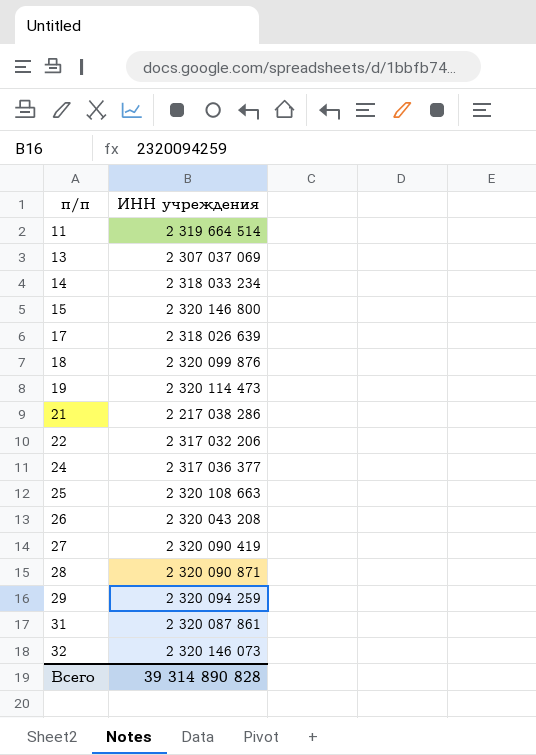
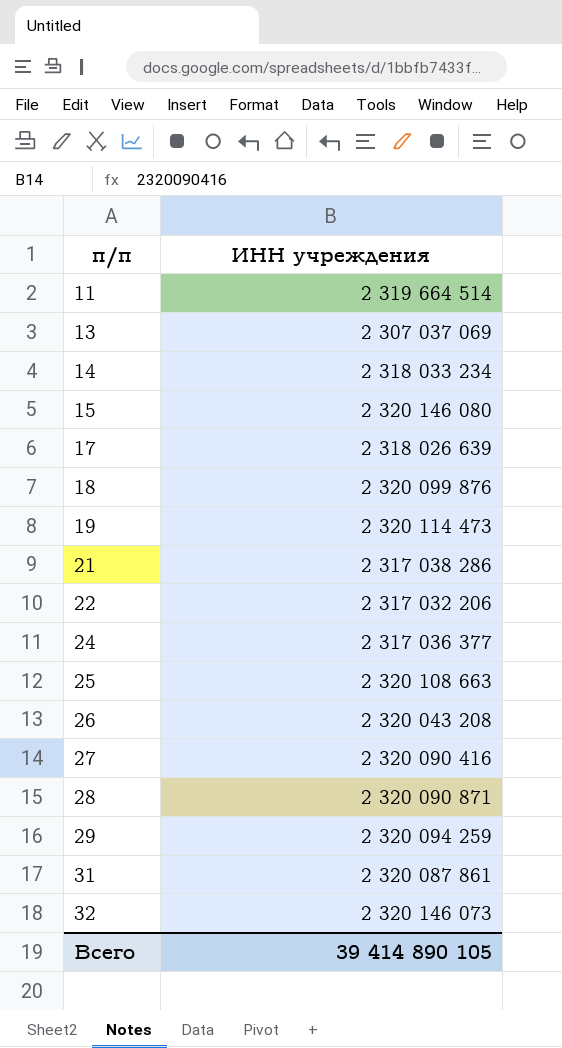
15 | ИНН учреждения: 2 320 146 800 -> 2 320 146 080
21 | ИНН учреждения: 2 217 038 286 -> 2 317 038 286
27 | ИНН учреждения: 2 320 090 419 -> 2 320 090 416
Всего | ИНН учреждения: 39 314 890 828 -> 39 414 890 105

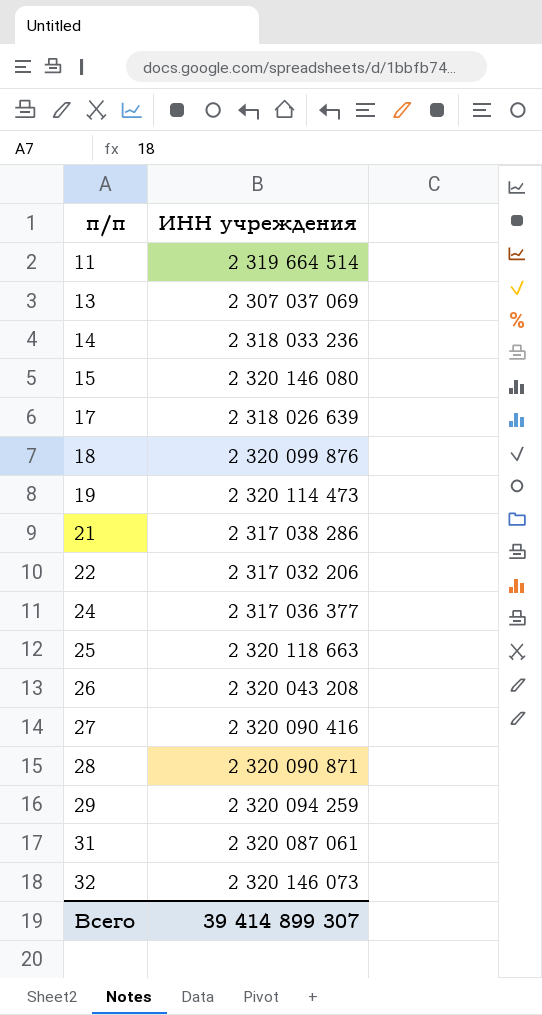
14 | ИНН учреждения: 2 318 033 234 -> 2 318 033 236
25 | ИНН учреждения: 2 320 108 663 -> 2 320 118 663
31 | ИНН учреждения: 2 320 087 861 -> 2 320 087 061
Всего | ИНН учреждения: 39 414 890 105 -> 39 414 899 307

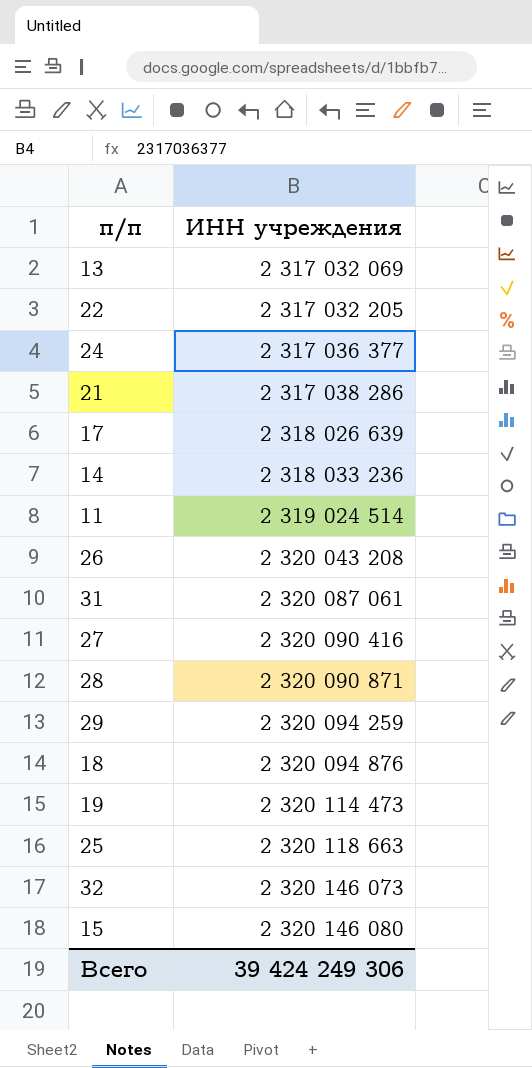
row order: п/п ascending -> ИНН учреждения ascending
13 | ИНН учреждения: 2 307 037 069 -> 2 317 032 069
22 | ИНН учреждения: 2 317 032 206 -> 2 317 032 205
11 | ИНН учреждения: 2 319 664 514 -> 2 319 024 514
18 | ИНН учреждения: 2 320 099 876 -> 2 320 094 876
Всего | ИНН учреждения: 39 414 899 307 -> 39 424 249 306

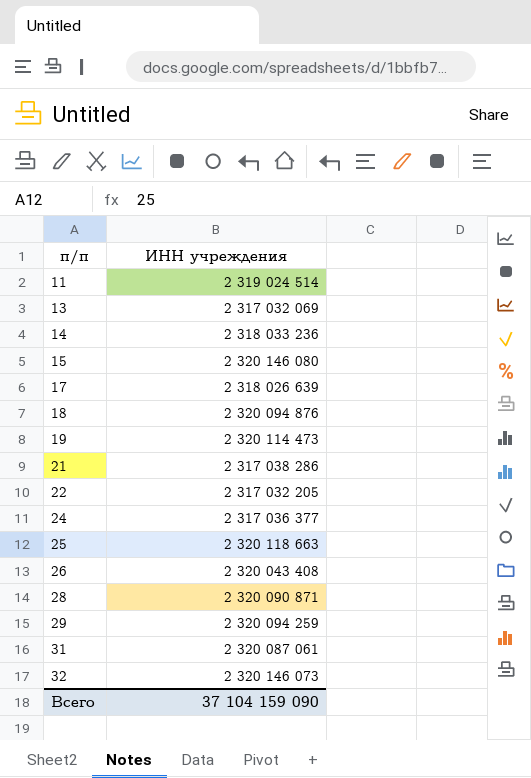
row order: ИНН учреждения ascending -> п/п ascending
row 27: 2 320 090 416 -> none
26 | ИНН учреждения: 2 320 043 208 -> 2 320 043 408
Всего | ИНН учреждения: 39 424 249 306 -> 37 104 159 090

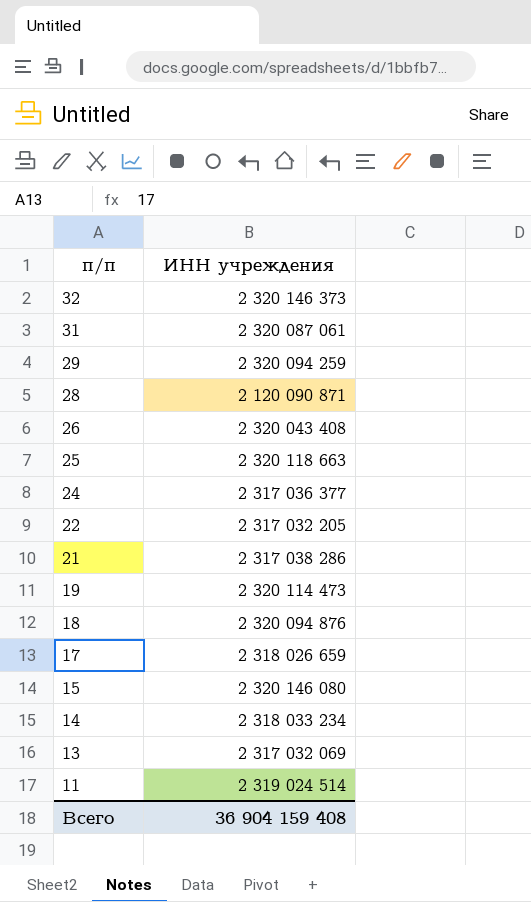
row order: п/п ascending -> п/п descending
32 | ИНН учреждения: 2 320 146 073 -> 2 320 146 373
28 | ИНН учреждения: 2 320 090 871 -> 2 120 090 871
17 | ИНН учреждения: 2 318 026 639 -> 2 318 026 659
14 | ИНН учреждения: 2 318 033 236 -> 2 318 033 234
Всего | ИНН учреждения: 37 104 159 090 -> 36 904 159 408

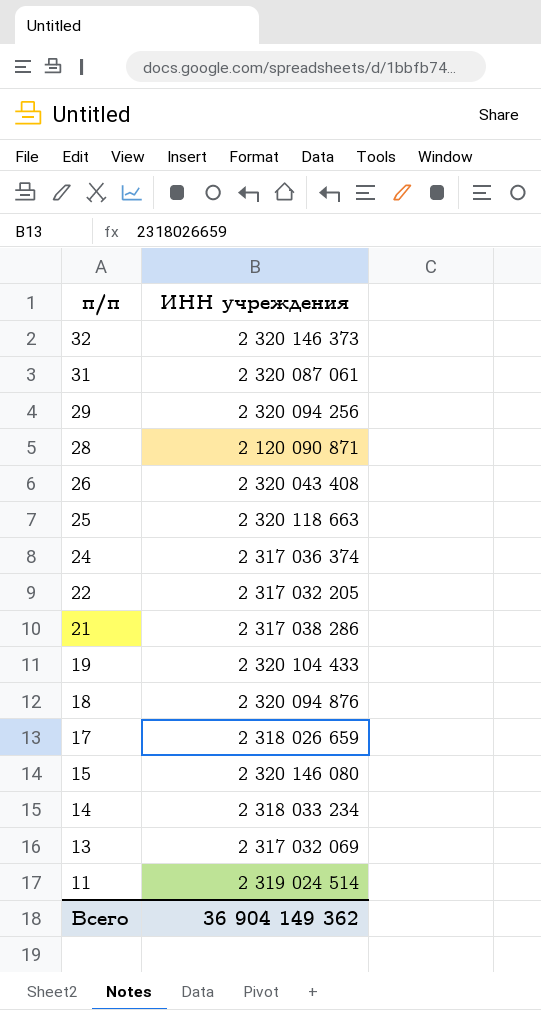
29 | ИНН учреждения: 2 320 094 259 -> 2 320 094 256
24 | ИНН учреждения: 2 317 036 377 -> 2 317 036 374
19 | ИНН учреждения: 2 320 114 473 -> 2 320 104 433
Всего | ИНН учреждения: 36 904 159 408 -> 36 904 149 362

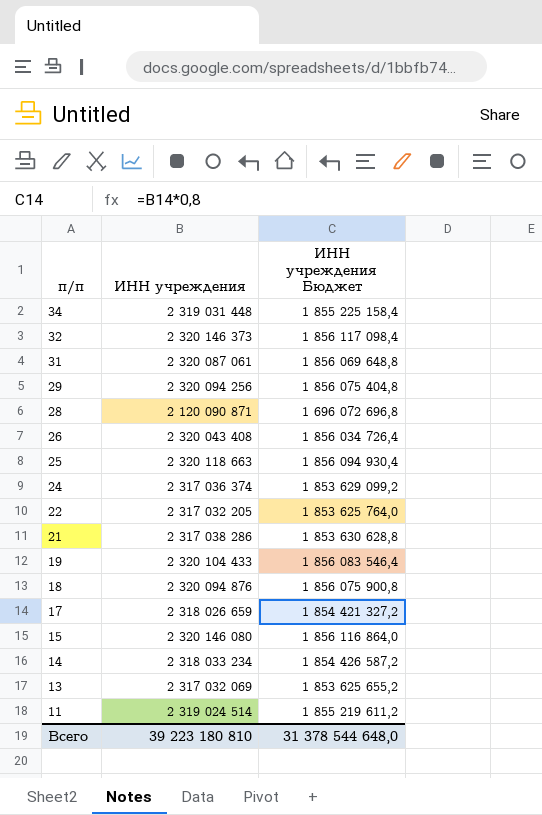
column ИНН учреждения Бюджет | formula: none -> [ИНН учреждения] * 0,8
row 34: none -> 2 319 031 448 | 1 855 225 158,4
Всего | ИНН учреждения: 36 904 149 362 -> 39 223 180 810

